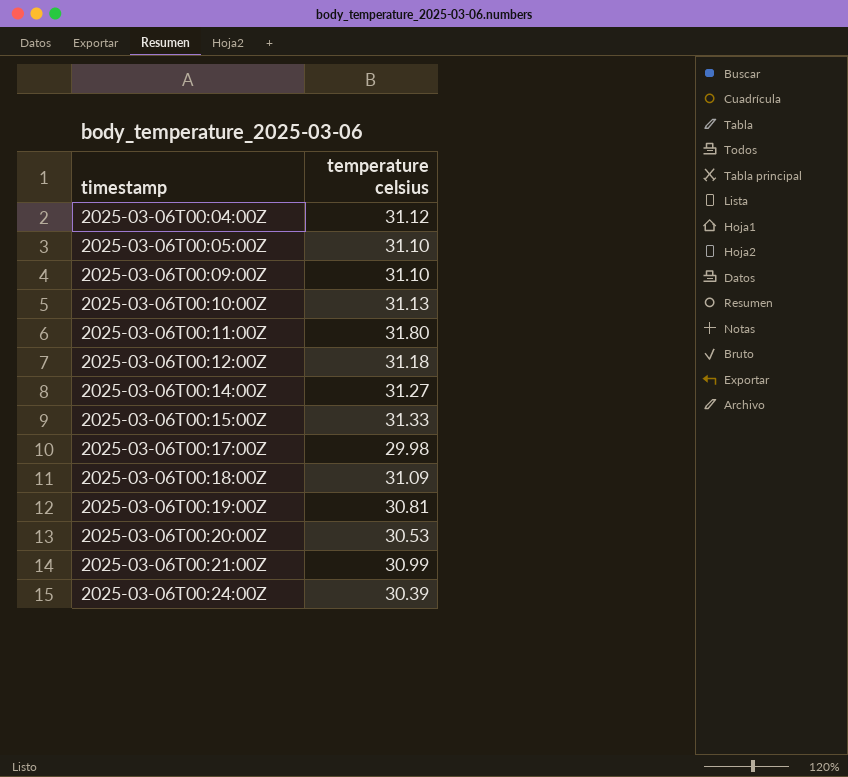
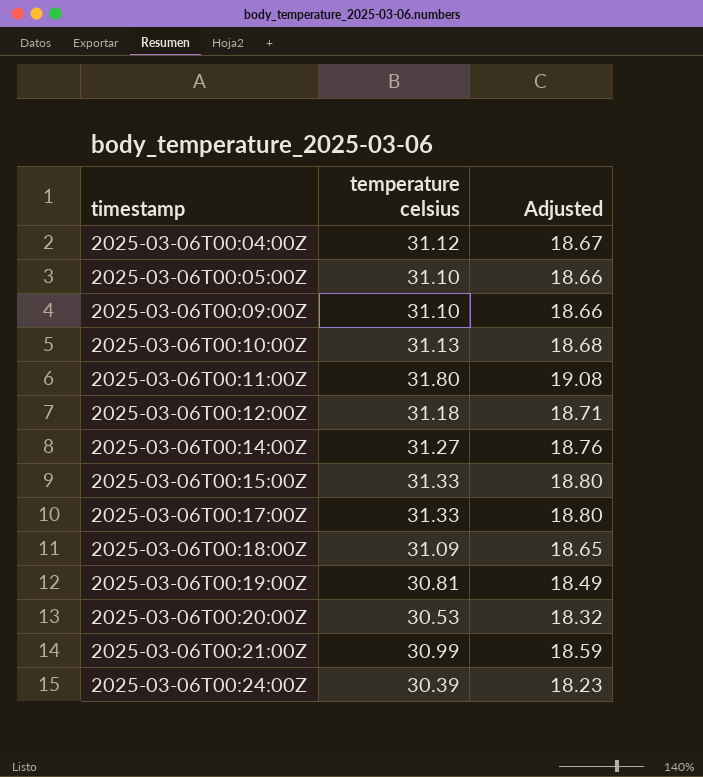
column Adjusted | formula: none -> [temperature celsius] * 0.6
2025-03-06T00:17:00Z | temperature celsius: 29.98 -> 31.33

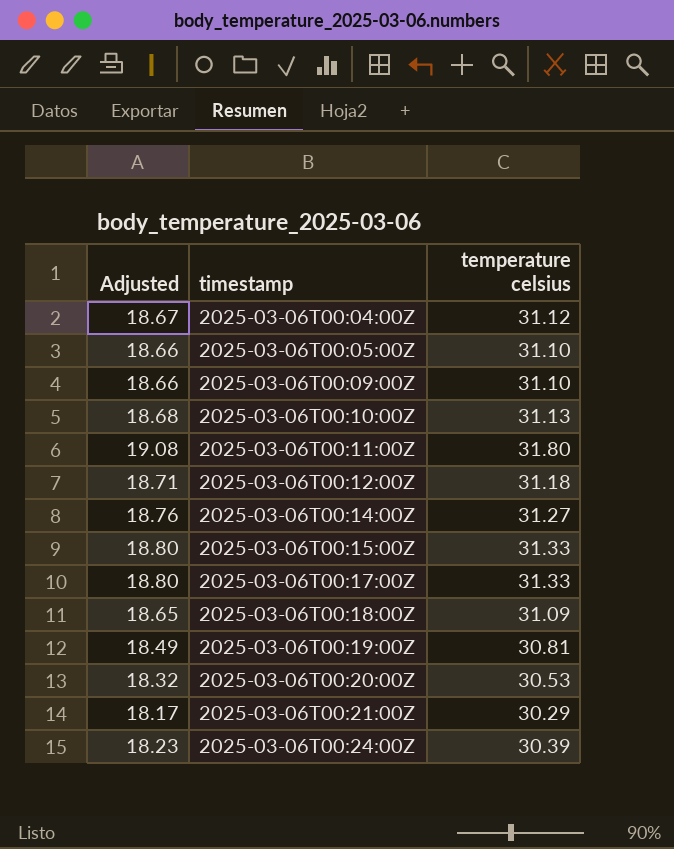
column Adjusted | position: 3 -> 1
2025-03-06T00:21:00Z | Adjusted: 18.59 -> 18.17
2025-03-06T00:21:00Z | temperature celsius: 30.99 -> 30.29

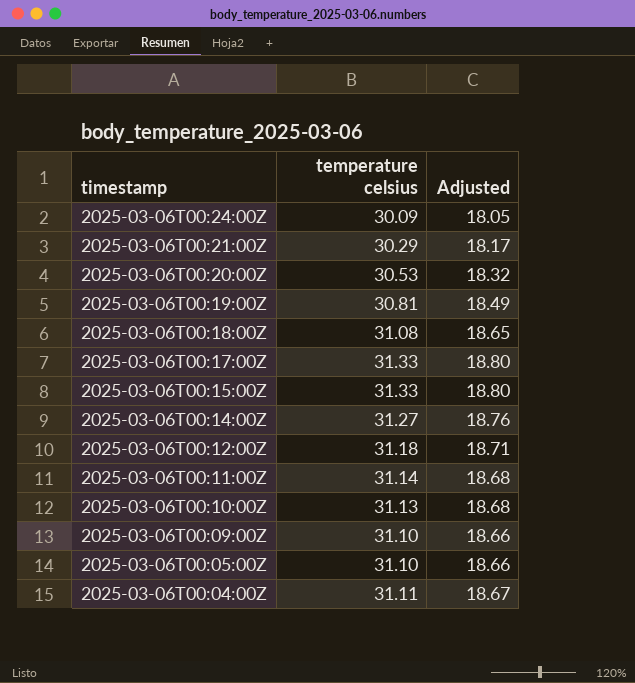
row order: timestamp ascending -> timestamp descending
column Adjusted | position: 1 -> 3
2025-03-06T00:24:00Z | temperature celsius: 30.39 -> 30.09
2025-03-06T00:24:00Z | Adjusted: 18.23 -> 18.05
2025-03-06T00:18:00Z | temperature celsius: 31.09 -> 31.08
2025-03-06T00:11:00Z | temperature celsius: 31.80 -> 31.14
2025-03-06T00:11:00Z | Adjusted: 19.08 -> 18.68
2025-03-06T00:04:00Z | temperature celsius: 31.12 -> 31.11

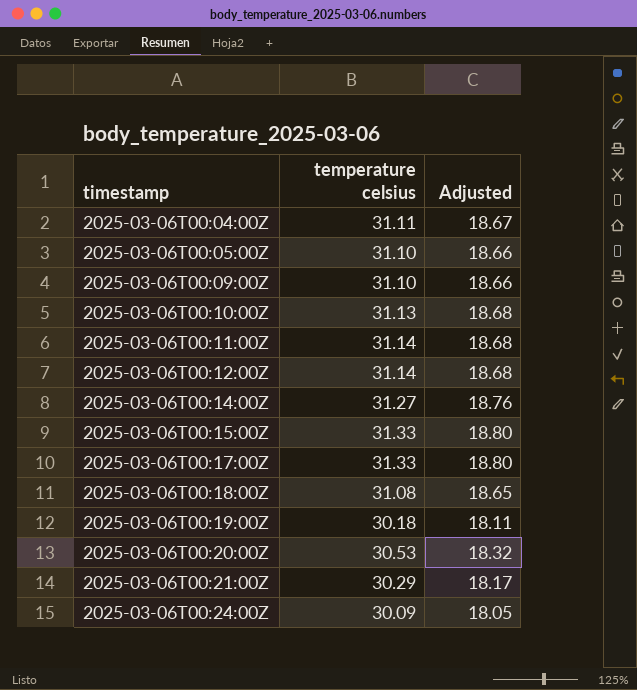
row order: timestamp descending -> timestamp ascending
2025-03-06T00:12:00Z | temperature celsius: 31.18 -> 31.14
2025-03-06T00:12:00Z | Adjusted: 18.71 -> 18.68
2025-03-06T00:19:00Z | temperature celsius: 30.81 -> 30.18
2025-03-06T00:19:00Z | Adjusted: 18.49 -> 18.11

